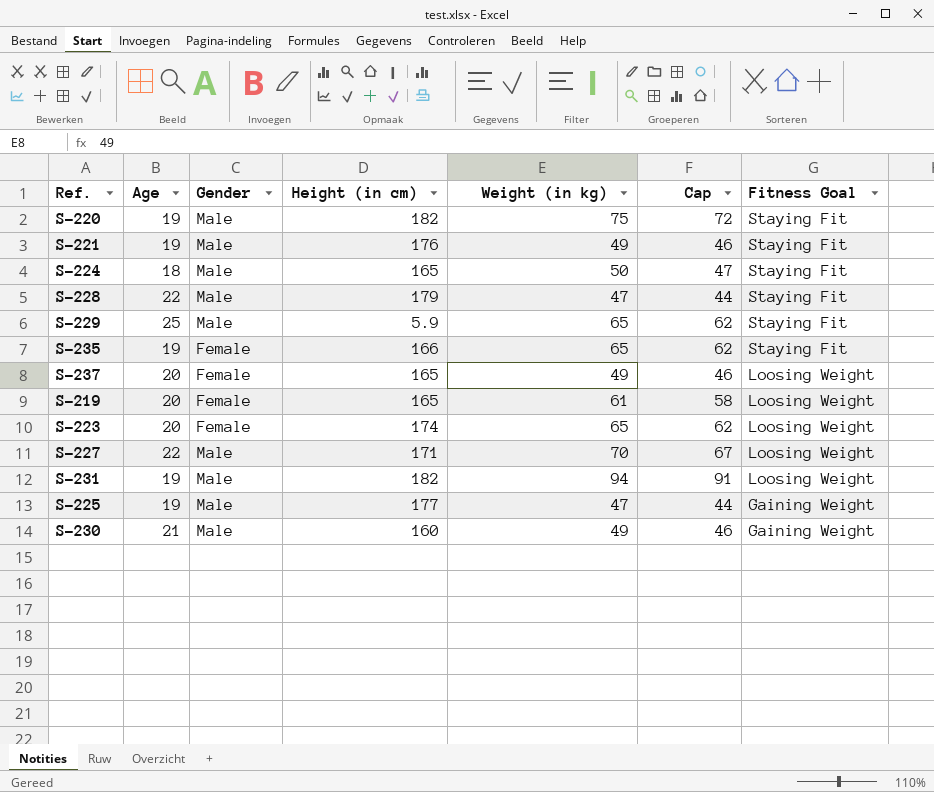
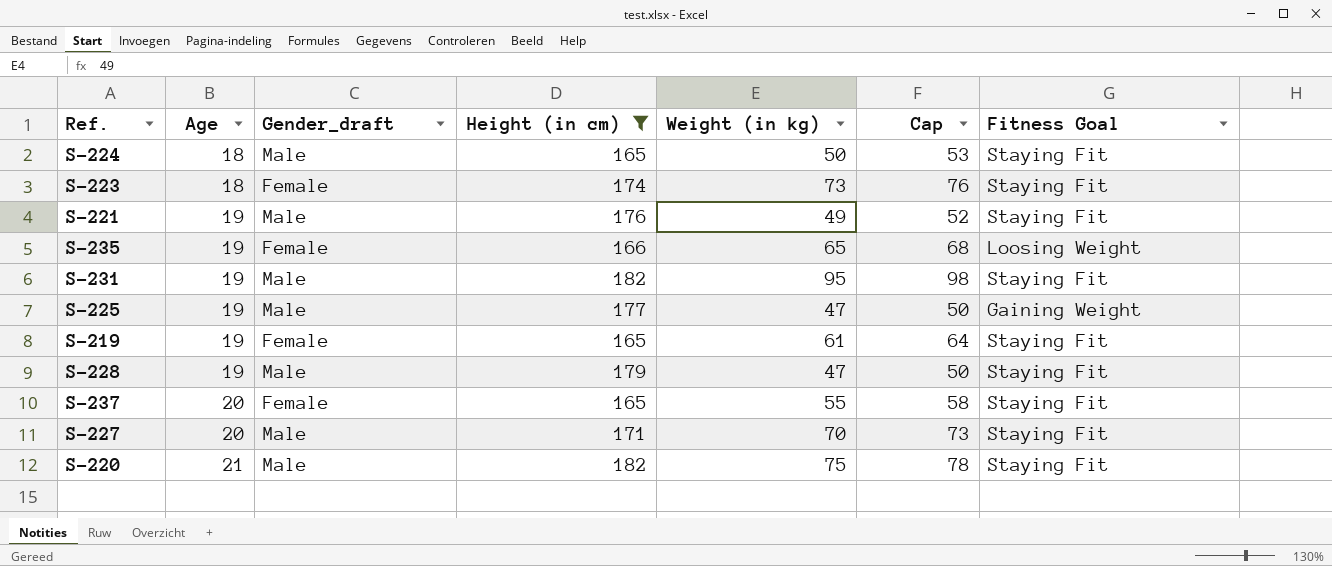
filter: none -> Height (in cm) >= 165
row order: Fitness Goal descending -> Age ascending
column name: Gender -> Gender_draft
column Cap | formula: [Weight (in kg)] - 3 -> [Weight (in kg)] + 3
S-223 | Age: 20 -> 18
S-223 | Weight (in kg): 65 -> 73
S-223 | Fitness Goal: Loosing Weight -> Staying Fit
S-235 | Fitness Goal: Staying Fit -> Loosing Weight
S-231 | Weight (in kg): 94 -> 95
S-231 | Fitness Goal: Loosing Weight -> Staying Fit
S-219 | Age: 20 -> 19
S-219 | Fitness Goal: Loosing Weight -> Staying Fit
S-228 | Age: 22 -> 19
S-237 | Weight (in kg): 49 -> 55
S-237 | Fitness Goal: Loosing Weight -> Staying Fit
S-227 | Age: 22 -> 20
S-227 | Fitness Goal: Loosing Weight -> Staying Fit
S-220 | Age: 19 -> 21

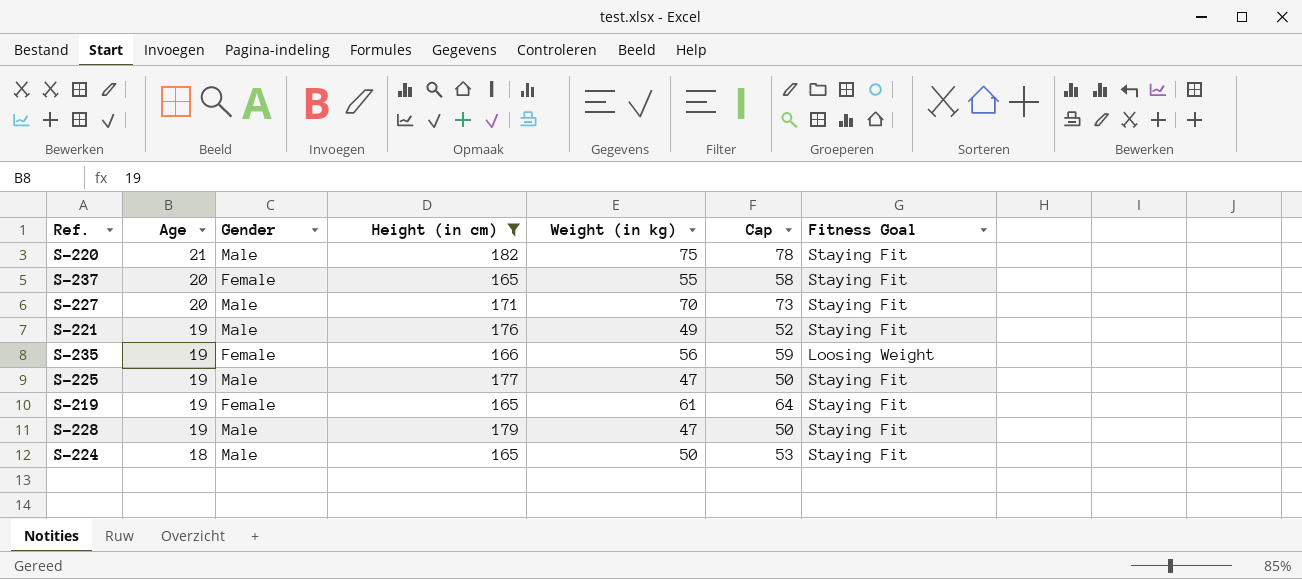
row order: Age ascending -> Age descending
column name: Gender_draft -> Gender
row S-223: 18 | Female | 174 | 73 | 76 | Staying Fit -> none
row S-231: 19 | Male | 182 | 95 | 98 | Staying Fit -> none
S-235 | Weight (in kg): 65 -> 56
S-235 | Cap: 68 -> 59
S-225 | Fitness Goal: Gaining Weight -> Staying Fit

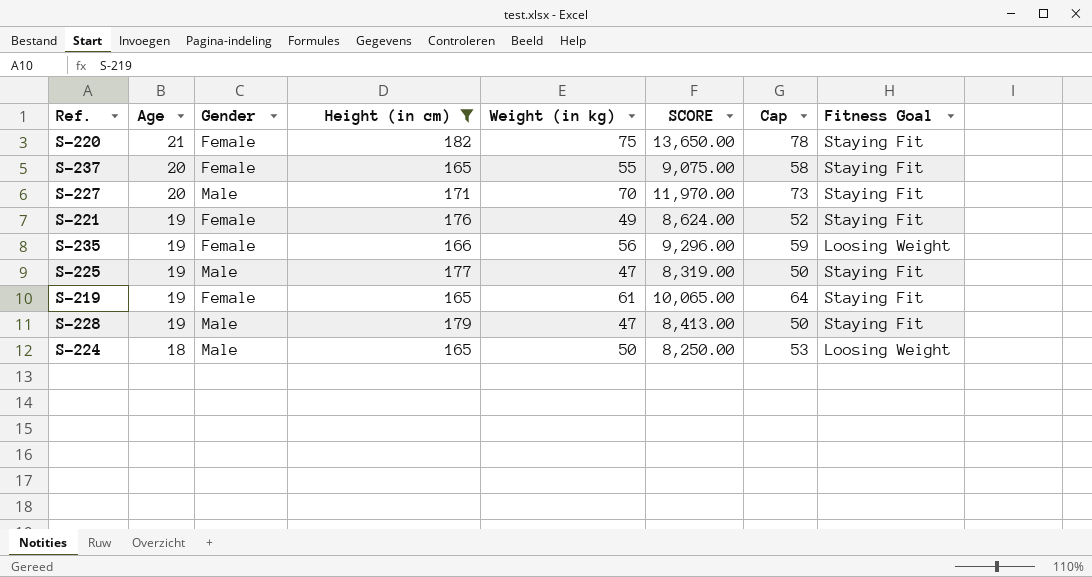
column SCORE | formula: none -> [Height (in cm)] * [Weight (in kg)]
S-220 | Gender: Male -> Female
S-221 | Gender: Male -> Female
S-224 | Fitness Goal: Staying Fit -> Loosing Weight

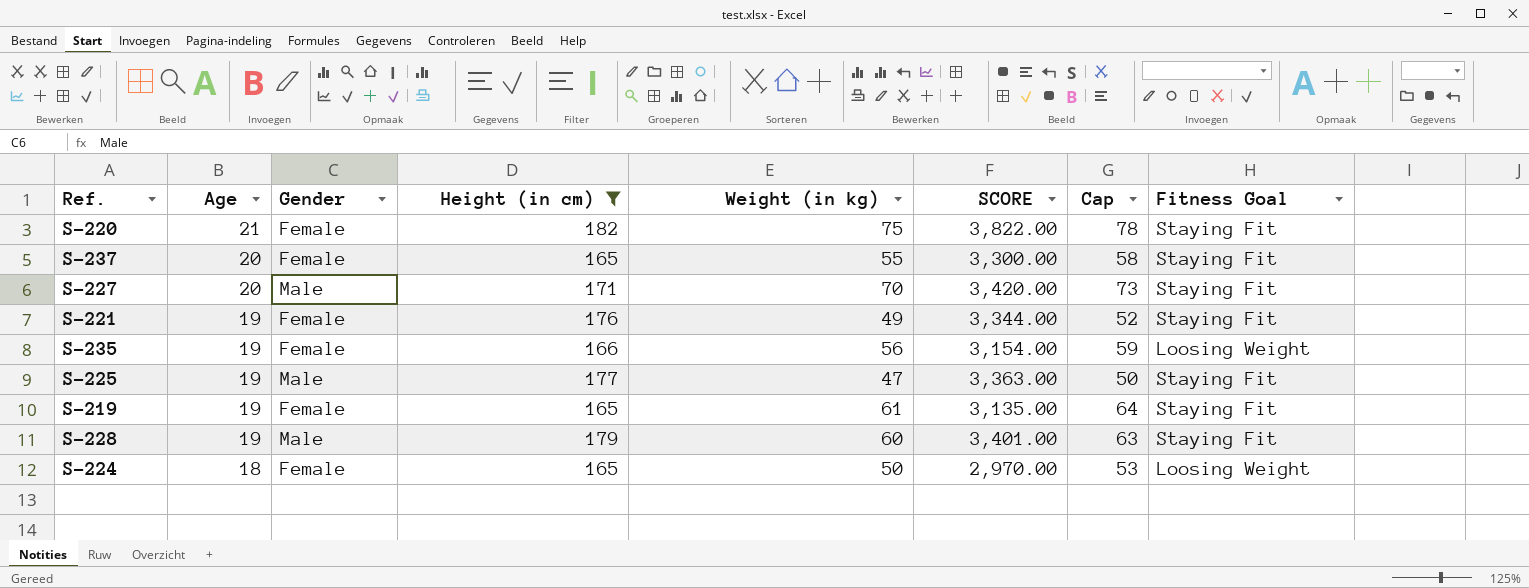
column SCORE | formula: [Height (in cm)] * [Weight (in kg)] -> [Age] * [Height (in cm)]
S-228 | Weight (in kg): 47 -> 60
S-228 | Cap: 50 -> 63
S-224 | Gender: Male -> Female

